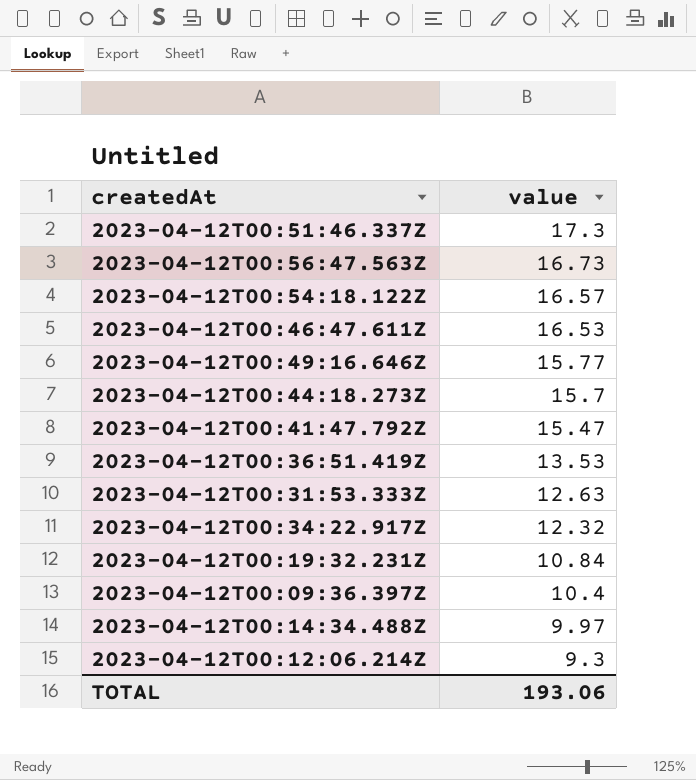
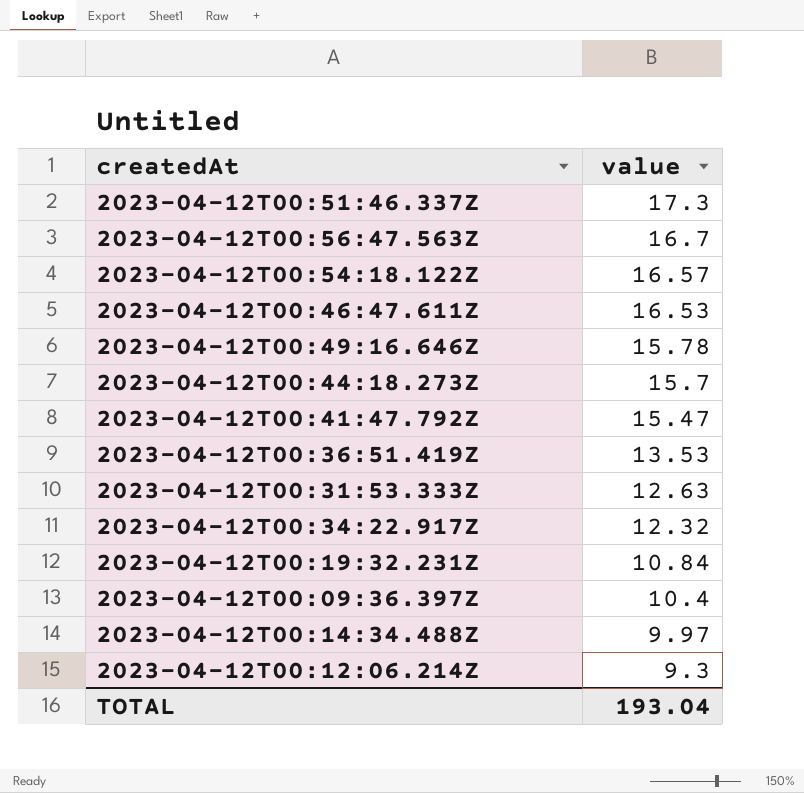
2023-04-12T00:56:47.563Z | value: 16.73 -> 16.7
2023-04-12T00:49:16.646Z | value: 15.77 -> 15.78
TOTAL | value: 193.06 -> 193.04

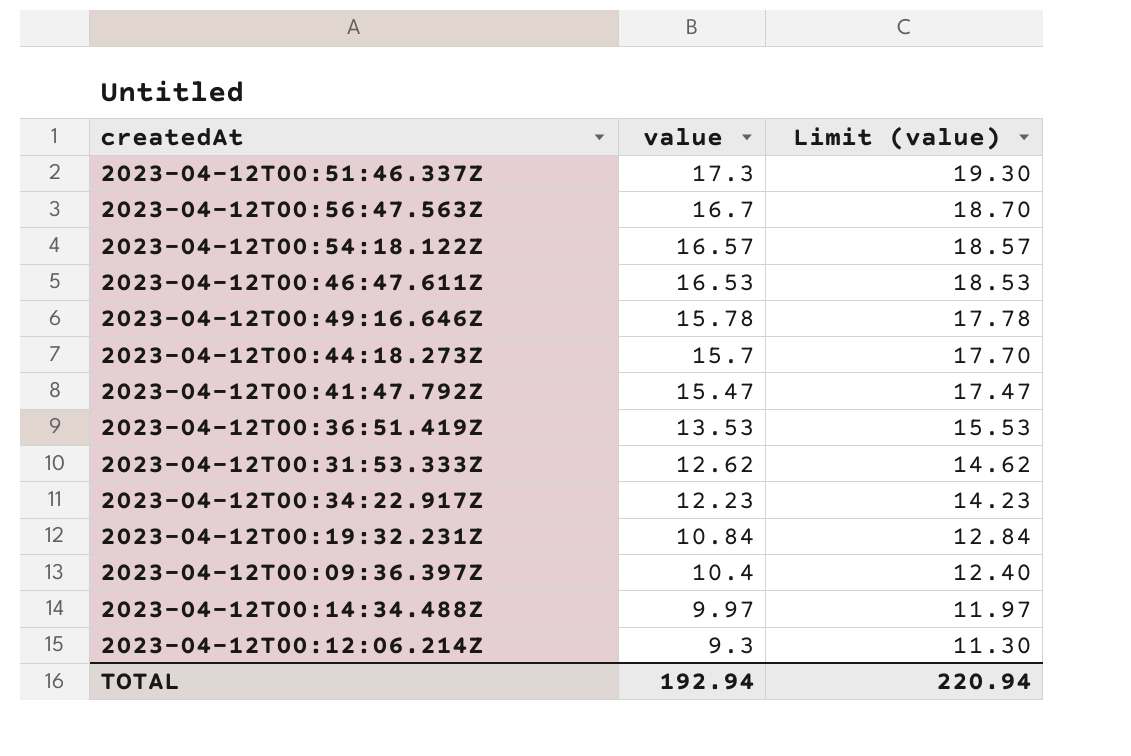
column Limit (value) | formula: none -> [value] + 2
2023-04-12T00:31:53.333Z | value: 12.63 -> 12.62
2023-04-12T00:34:22.917Z | value: 12.32 -> 12.23
TOTAL | value: 193.04 -> 192.94

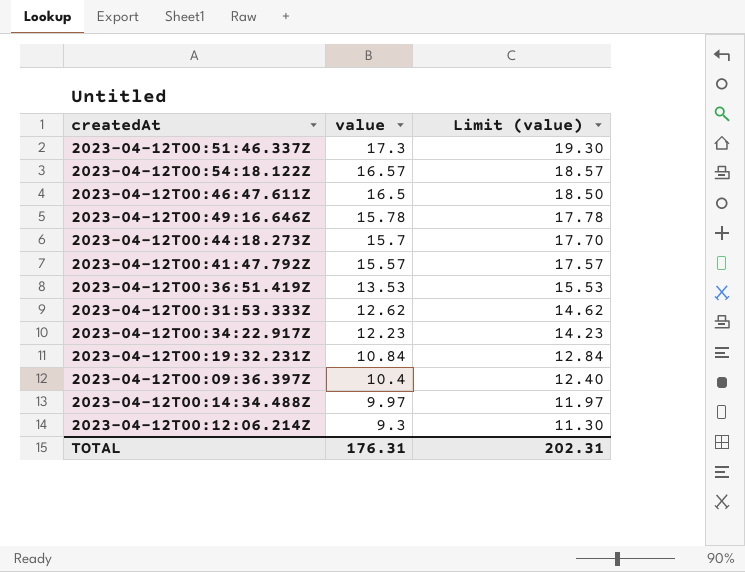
row 2023-04-12T00:56:47.563Z: 16.7 | 18.70 -> none
2023-04-12T00:46:47.611Z | value: 16.53 -> 16.5
2023-04-12T00:46:47.611Z | Limit (value): 18.53 -> 18.50
2023-04-12T00:41:47.792Z | value: 15.47 -> 15.57
2023-04-12T00:41:47.792Z | Limit (value): 17.47 -> 17.57
TOTAL | value: 192.94 -> 176.31
TOTAL | Limit (value): 220.94 -> 202.31

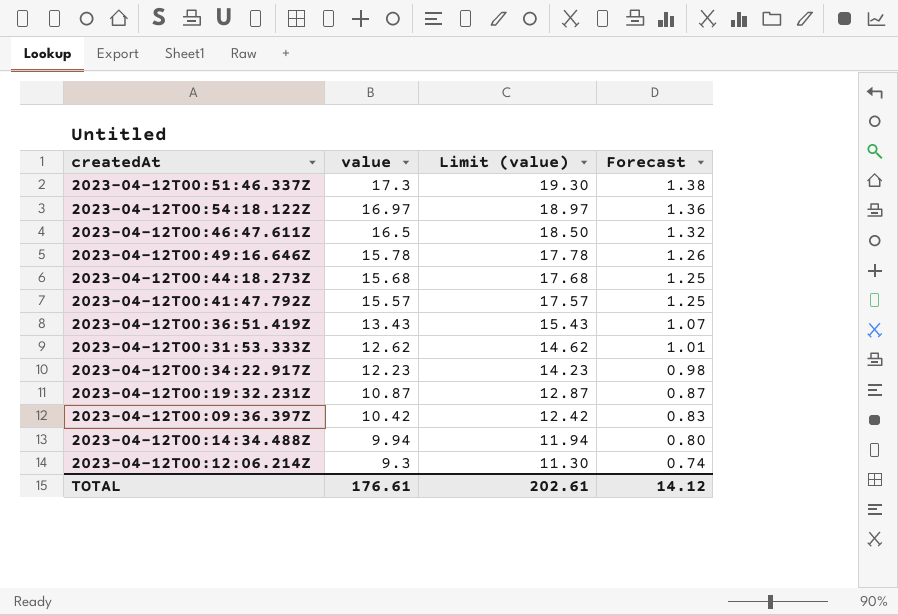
column Forecast | formula: none -> [value] * 0.08
2023-04-12T00:54:18.122Z | value: 16.57 -> 16.97
2023-04-12T00:54:18.122Z | Limit (value): 18.57 -> 18.97
2023-04-12T00:44:18.273Z | value: 15.7 -> 15.68
2023-04-12T00:44:18.273Z | Limit (value): 17.70 -> 17.68
2023-04-12T00:36:51.419Z | value: 13.53 -> 13.43
2023-04-12T00:36:51.419Z | Limit (value): 15.53 -> 15.43
2023-04-12T00:19:32.231Z | value: 10.84 -> 10.87
2023-04-12T00:19:32.231Z | Limit (value): 12.84 -> 12.87
2023-04-12T00:09:36.397Z | value: 10.4 -> 10.42
2023-04-12T00:09:36.397Z | Limit (value): 12.40 -> 12.42
2023-04-12T00:14:34.488Z | value: 9.97 -> 9.94
2023-04-12T00:14:34.488Z | Limit (value): 11.97 -> 11.94
TOTAL | value: 176.31 -> 176.61
TOTAL | Limit (value): 202.31 -> 202.61

